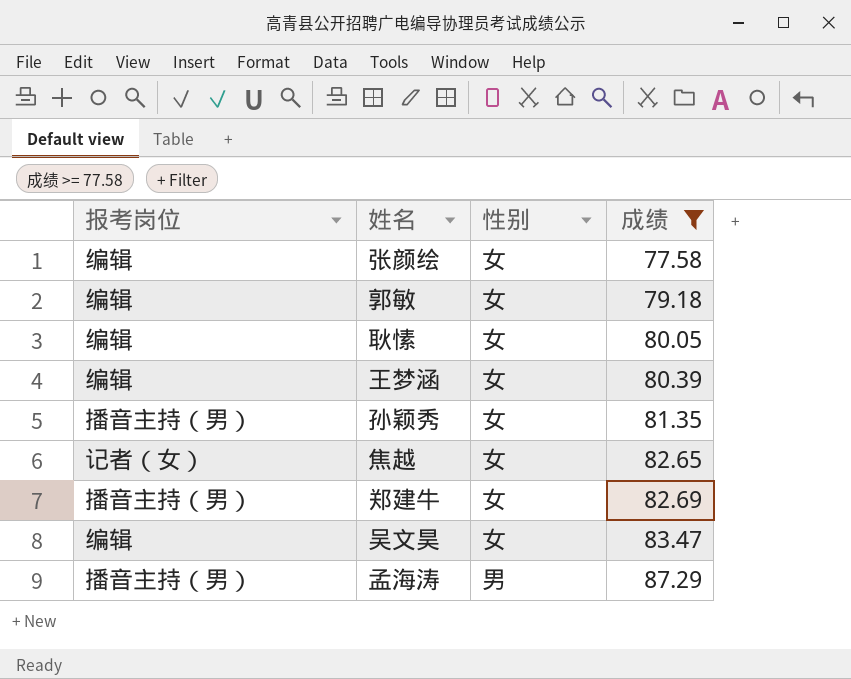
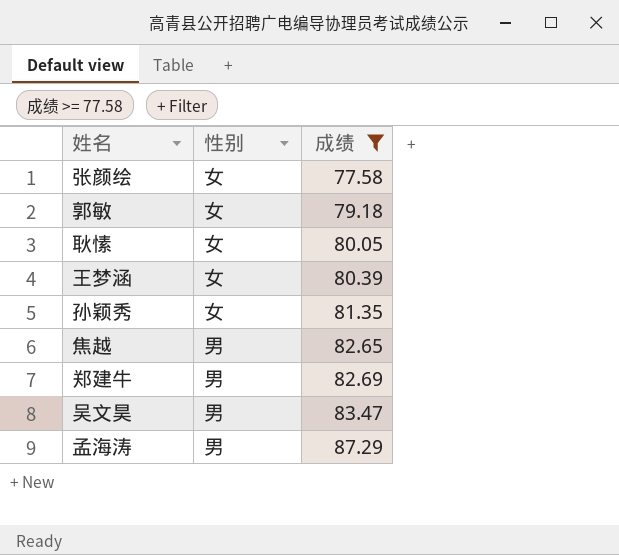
column 报考岗位 | position: 1 -> none
焦越 | 性别: 女 -> 男
郑建牛 | 性别: 女 -> 男
吴文昊 | 性别: 女 -> 男

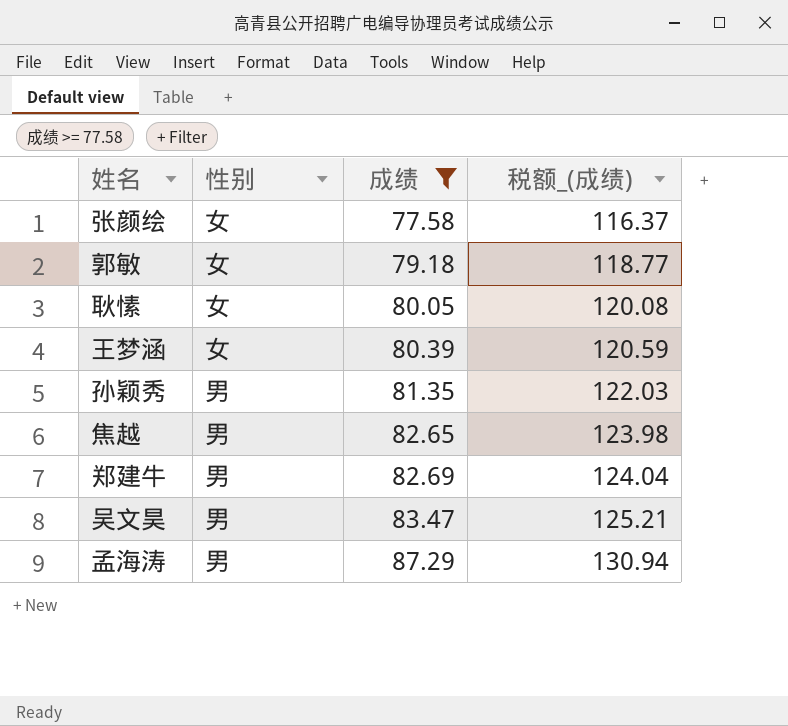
column 税额_(成绩) | formula: none -> [成绩] * 1.5
孙颖秀 | 性别: 女 -> 男

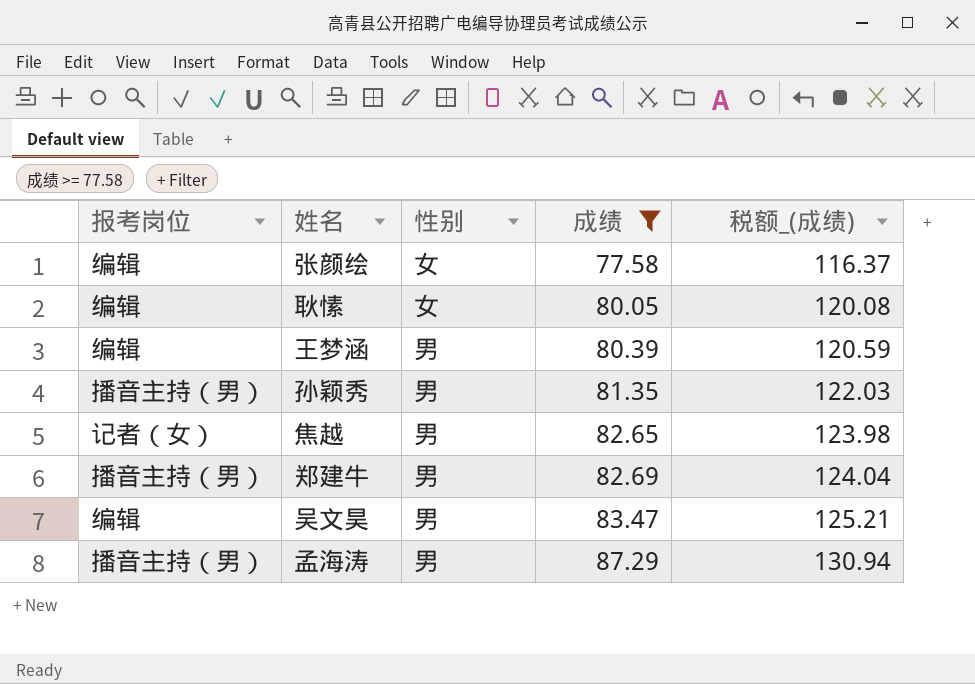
column 报考岗位 | position: none -> 1
row 郭敏: 女 | 79.18 | 118.77 -> none
王梦涵 | 性别: 女 -> 男

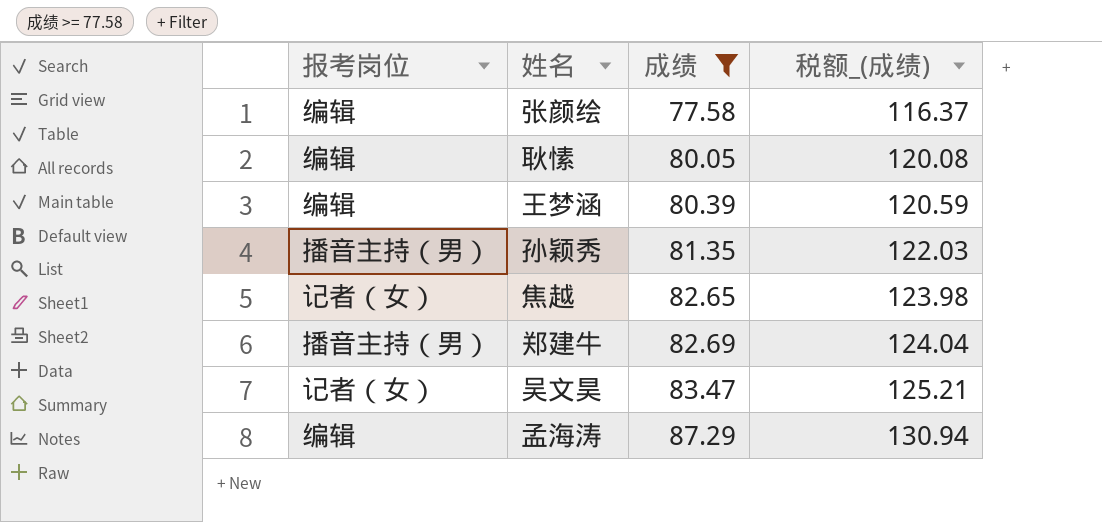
column 性别 | position: 3 -> none
吴文昊 | 报考岗位: 编辑 -> 记者（女）
孟海涛 | 报考岗位: 播音主持（男） -> 编辑

